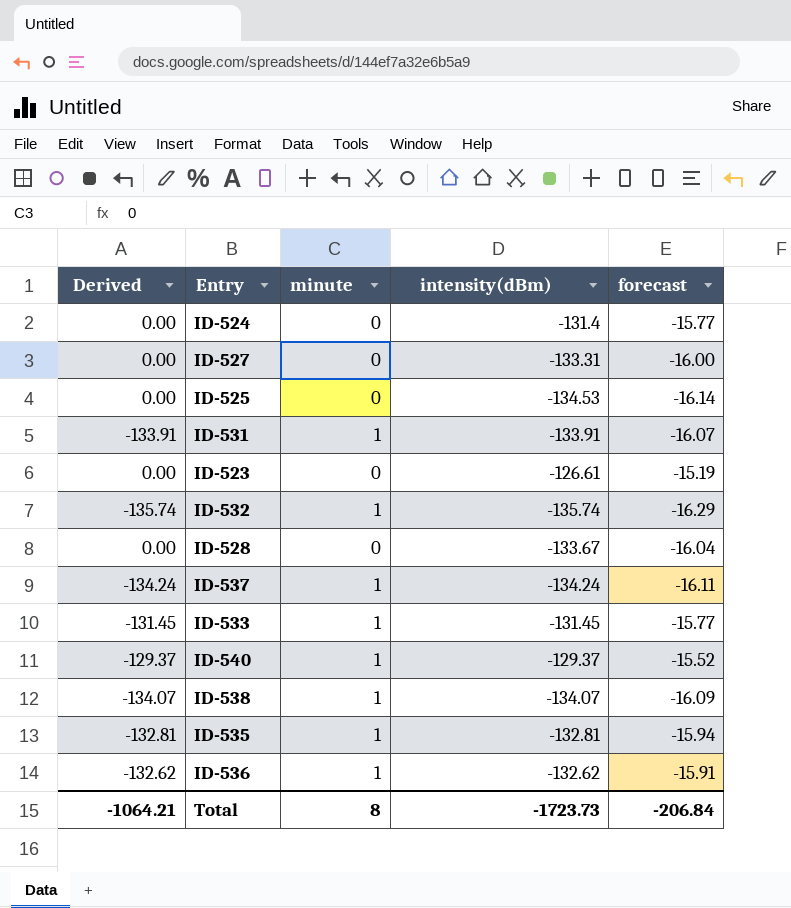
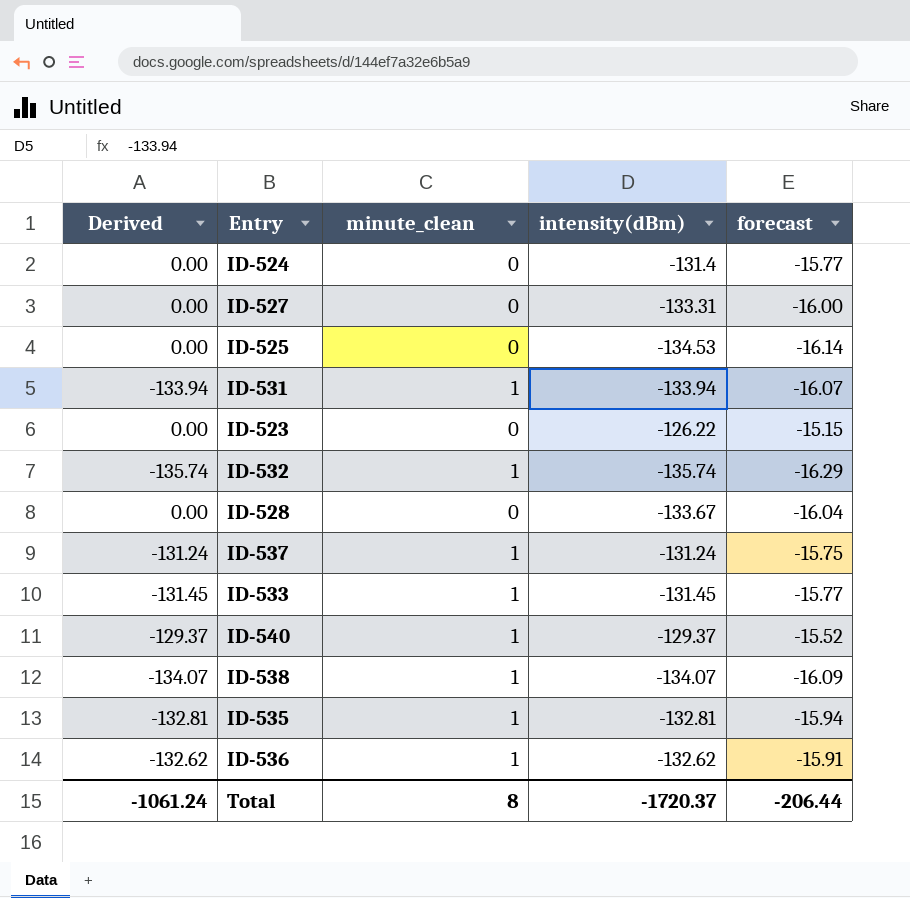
column name: minute -> minute_clean
ID-531 | Derived: -133.91 -> -133.94
ID-531 | intensity(dBm): -133.91 -> -133.94
ID-523 | intensity(dBm): -126.61 -> -126.22
ID-523 | forecast: -15.19 -> -15.15
ID-537 | Derived: -134.24 -> -131.24
ID-537 | intensity(dBm): -134.24 -> -131.24
ID-537 | forecast: -16.11 -> -15.75
Total | Derived: -1064.21 -> -1061.24
Total | intensity(dBm): -1723.73 -> -1720.37
Total | forecast: -206.84 -> -206.44

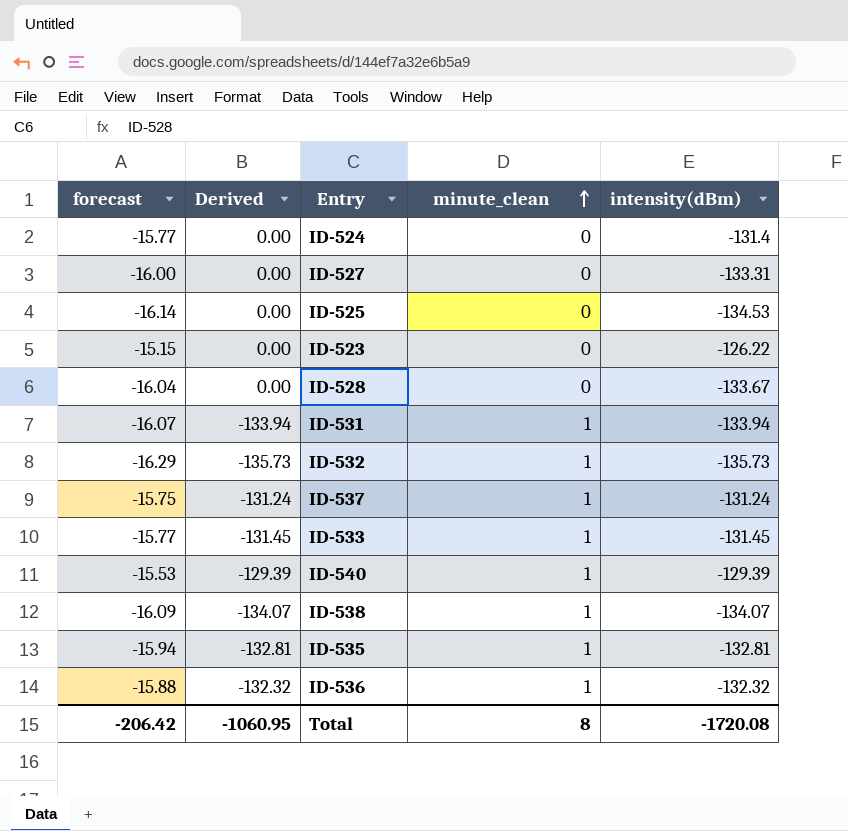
row order: none -> minute_clean ascending
column forecast | position: 5 -> 1
ID-532 | Derived: -135.74 -> -135.73
ID-532 | intensity(dBm): -135.74 -> -135.73
ID-540 | forecast: -15.52 -> -15.53
ID-540 | Derived: -129.37 -> -129.39
ID-540 | intensity(dBm): -129.37 -> -129.39
ID-536 | forecast: -15.91 -> -15.88
ID-536 | Derived: -132.62 -> -132.32
ID-536 | intensity(dBm): -132.62 -> -132.32
Total | forecast: -206.44 -> -206.42
Total | Derived: -1061.24 -> -1060.95
Total | intensity(dBm): -1720.37 -> -1720.08

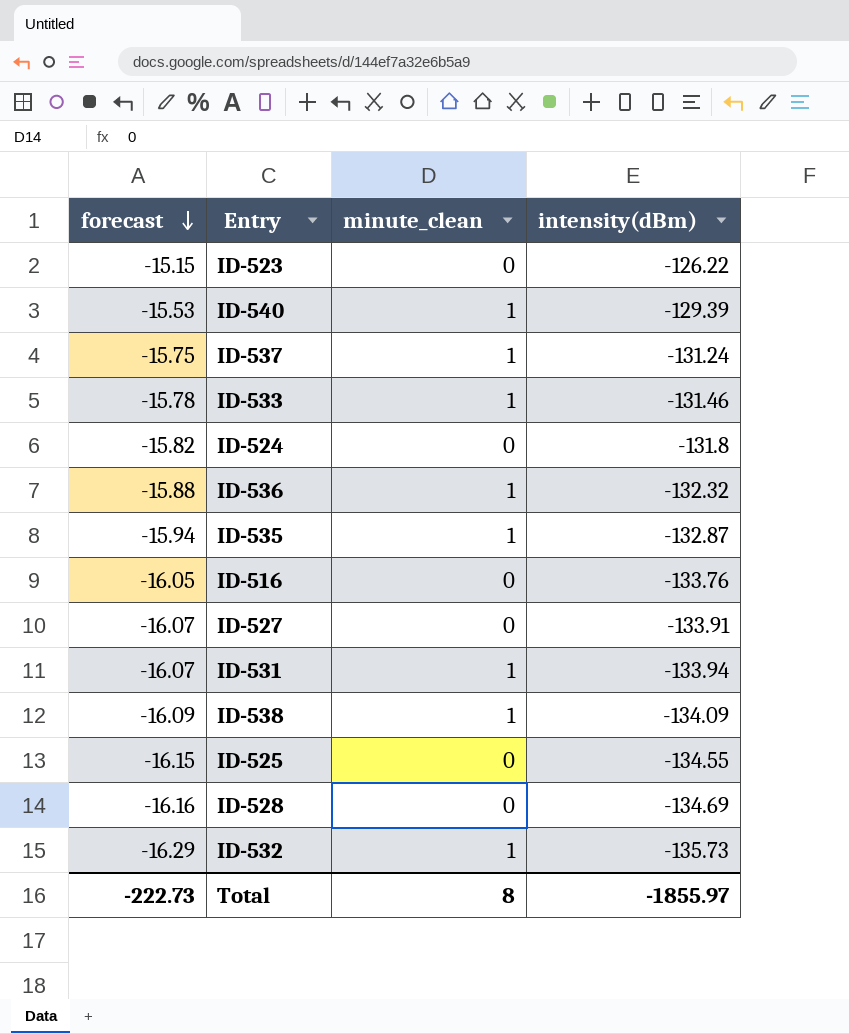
row order: minute_clean ascending -> forecast descending
column Derived | formula: [minute_clean] * [intensity(dBm)] -> none
ID-533 | forecast: -15.77 -> -15.78
ID-533 | intensity(dBm): -131.45 -> -131.46
ID-524 | forecast: -15.77 -> -15.82
ID-524 | intensity(dBm): -131.4 -> -131.8
ID-535 | intensity(dBm): -132.81 -> -132.87
row ID-516: none -> -16.05 | 0 | -133.76
ID-527 | forecast: -16.00 -> -16.07
ID-527 | intensity(dBm): -133.31 -> -133.91
ID-538 | intensity(dBm): -134.07 -> -134.09
ID-525 | forecast: -16.14 -> -16.15
ID-525 | intensity(dBm): -134.53 -> -134.55
ID-528 | forecast: -16.04 -> -16.16
ID-528 | intensity(dBm): -133.67 -> -134.69
Total | forecast: -206.42 -> -222.73
Total | intensity(dBm): -1720.08 -> -1855.97

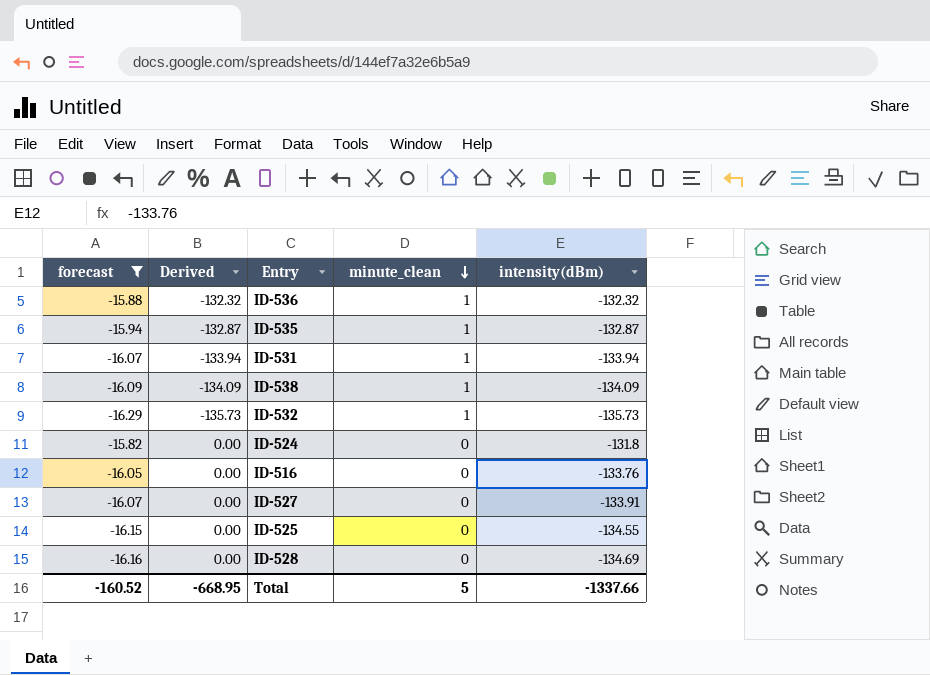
filter: none -> forecast <= -15.82
row order: forecast descending -> minute_clean descending
column Derived | formula: none -> [minute_clean] * [intensity(dBm)]
Total | forecast: -222.73 -> -160.52
Total | minute_clean: 8 -> 5
Total | intensity(dBm): -1855.97 -> -1337.66

